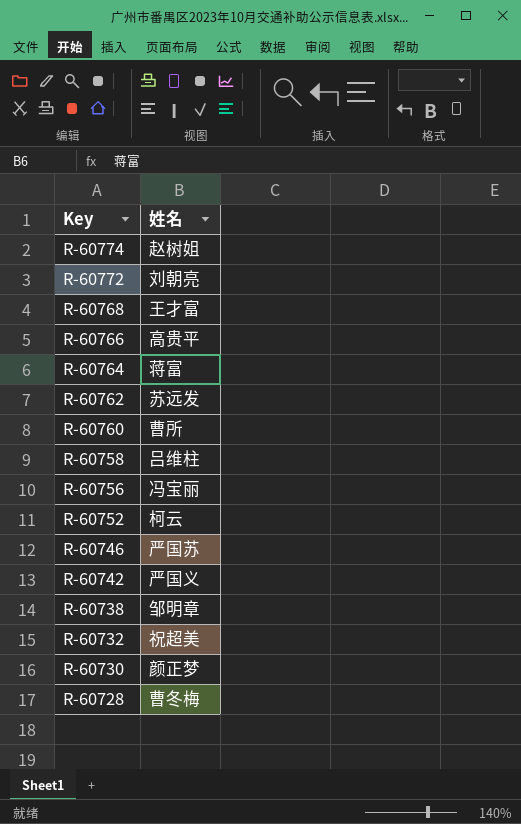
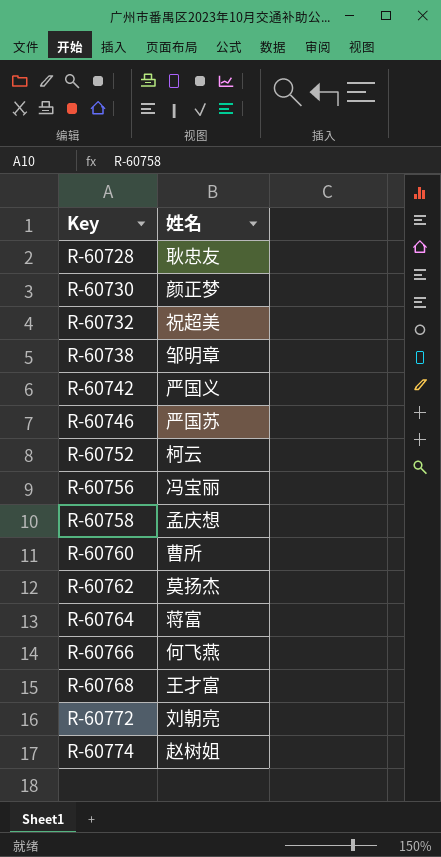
row order: Key descending -> Key ascending
R-60728 | 姓名: 曹冬梅 -> 耿忠友
R-60758 | 姓名: 吕维柱 -> 孟庆想
R-60762 | 姓名: 苏远发 -> 莫扬杰
R-60766 | 姓名: 高贵平 -> 何飞燕

